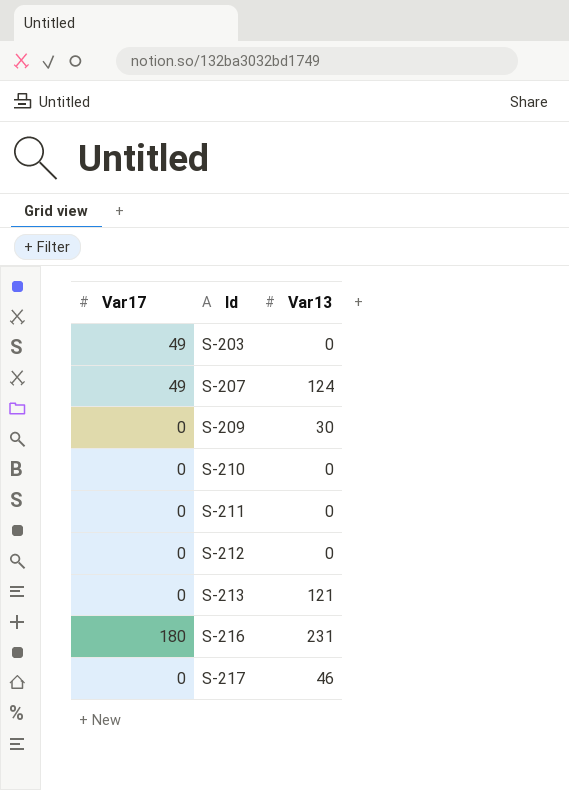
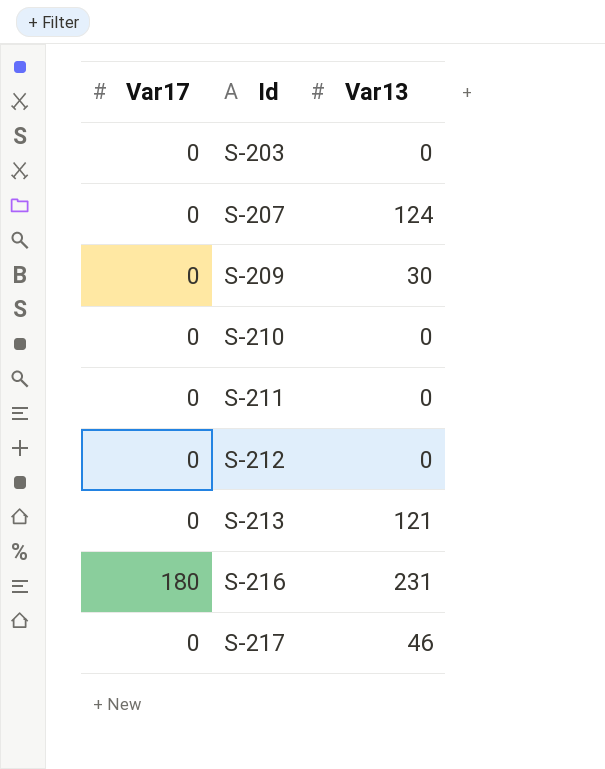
S-203 | Var17: 49 -> 0
S-207 | Var17: 49 -> 0

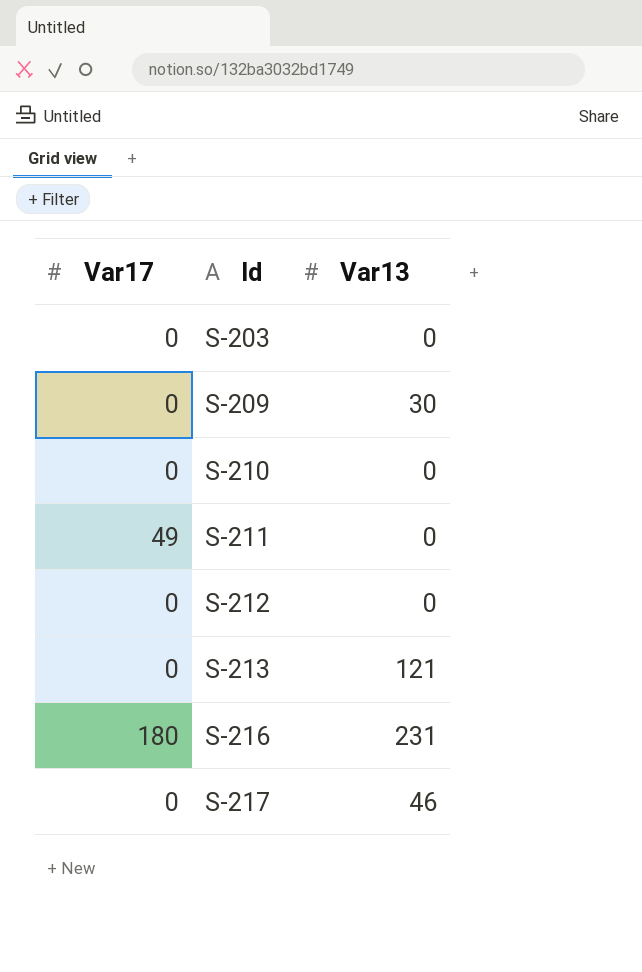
row S-207: 0 | 124 -> none
S-211 | Var17: 0 -> 49

